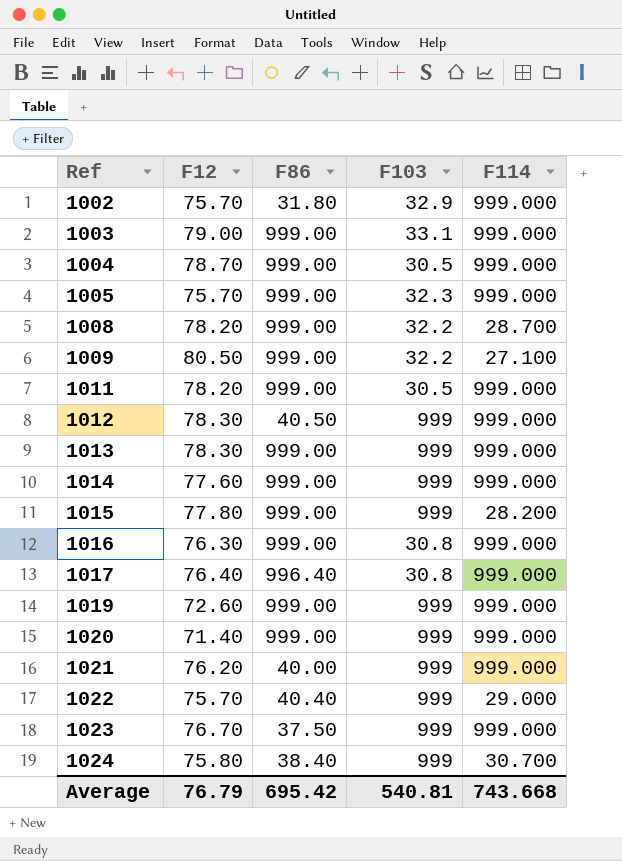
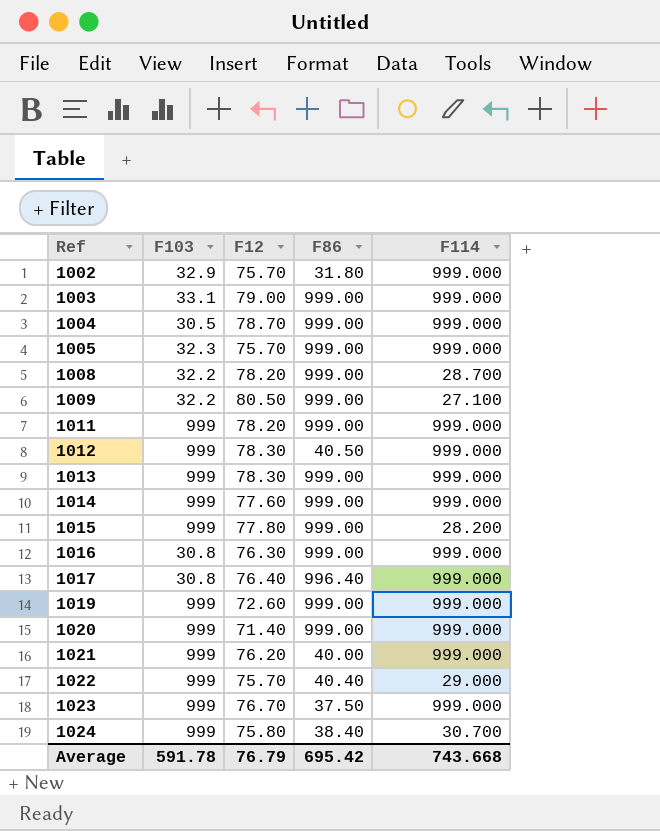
column F103 | position: 4 -> 2
1011 | F103: 30.5 -> 999
Average | F103: 540.81 -> 591.78

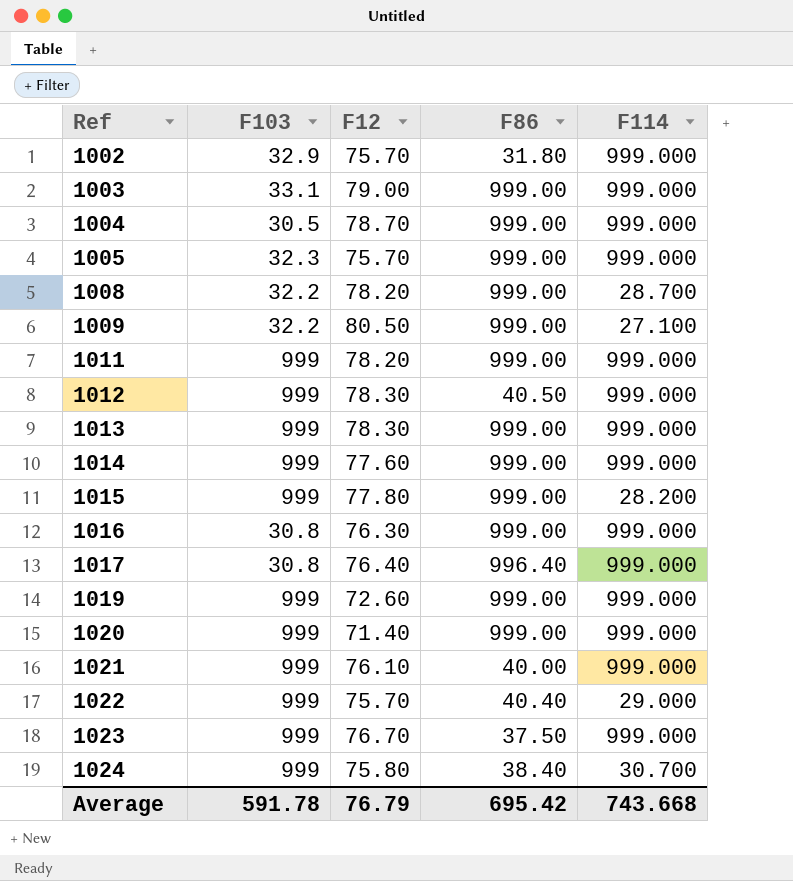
1021 | F12: 76.20 -> 76.10

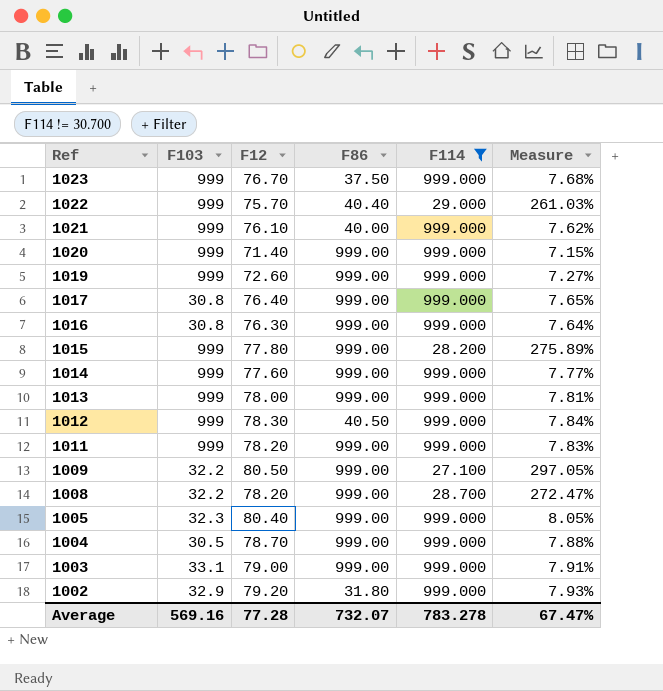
filter: none -> F114 != 30.700
row order: Ref ascending -> Ref descending
column Measure | formula: none -> [F12] / [F114]
1017 | F86: 996.40 -> 999.00
1013 | F12: 78.30 -> 78.00
1005 | F12: 75.70 -> 80.40
1002 | F12: 75.70 -> 79.20
Average | F103: 591.78 -> 569.16
Average | F12: 76.79 -> 77.28
Average | F86: 695.42 -> 732.07
Average | F114: 743.668 -> 783.278

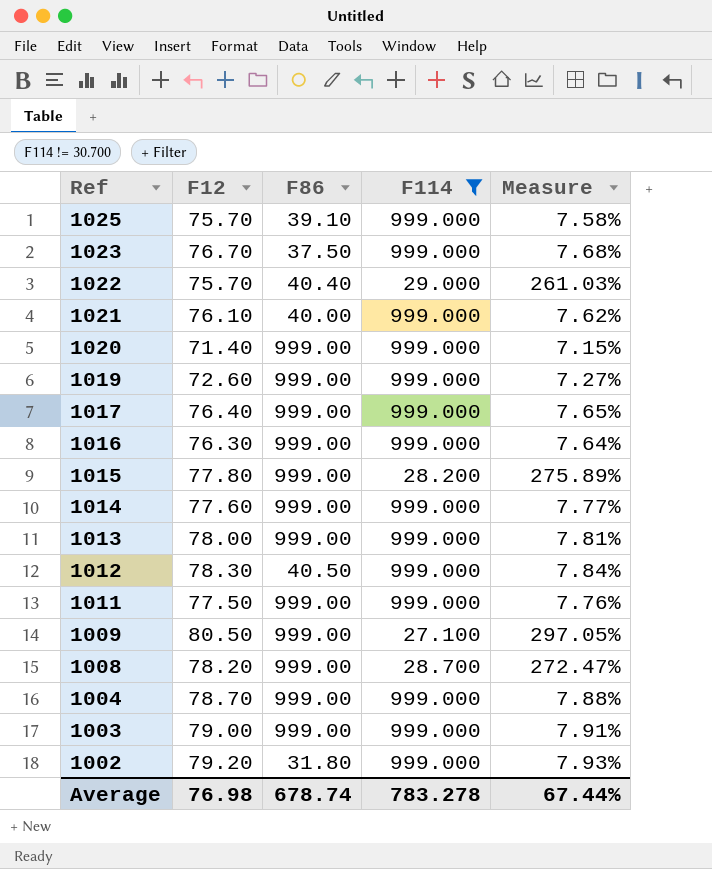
column F103 | position: 2 -> none
row 1005: 32.3 | 80.40 | 999.00 | 999.000 | 8.05% -> none
row 1025: none -> 75.70 | 39.10 | 999.000 | 7.58%
1011 | F12: 78.20 -> 77.50
1011 | Measure: 7.83% -> 7.76%
Average | F12: 77.28 -> 76.98
Average | F86: 732.07 -> 678.74
Average | Measure: 67.47% -> 67.44%

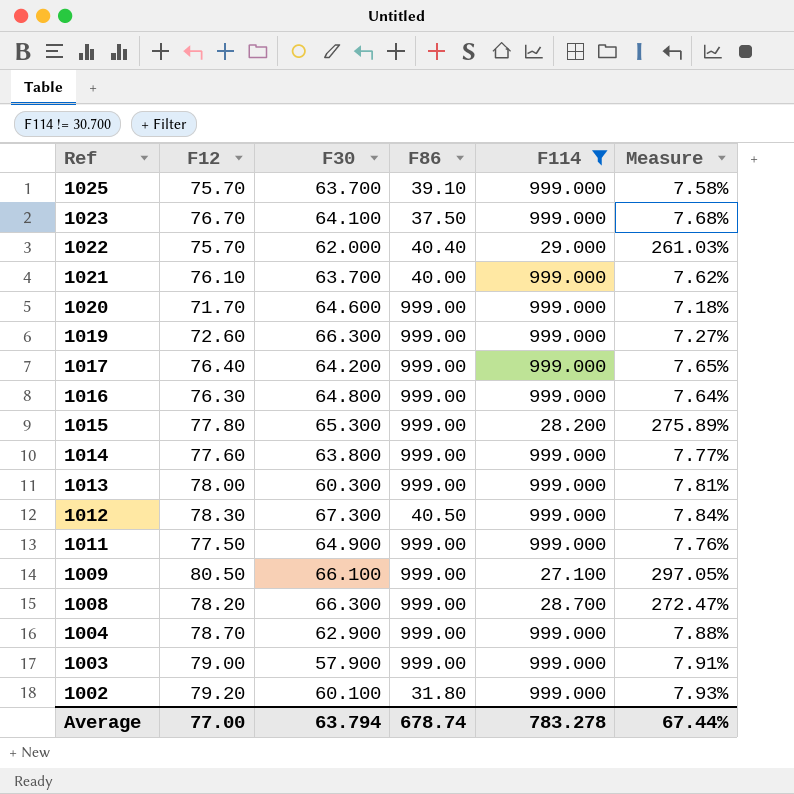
column F30 | position: none -> 3
1020 | F12: 71.40 -> 71.70
1020 | Measure: 7.15% -> 7.18%
Average | F12: 76.98 -> 77.00

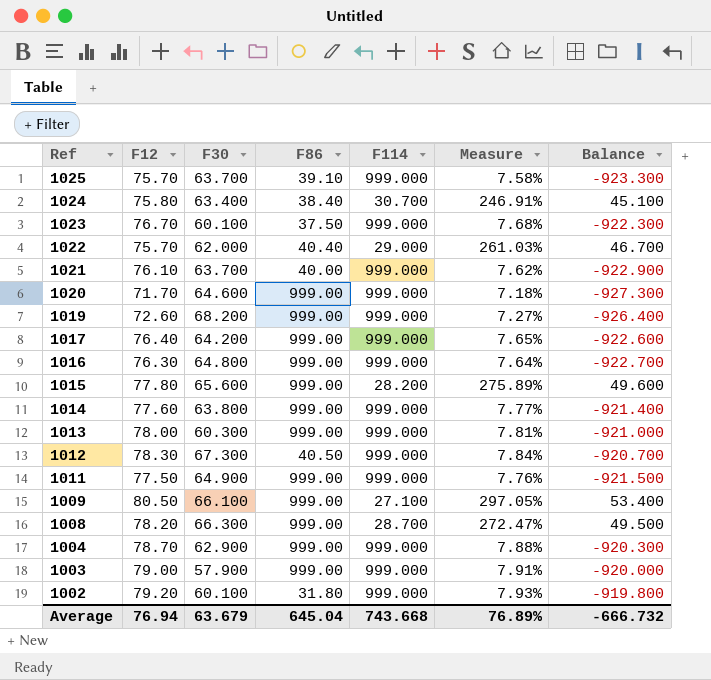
filter: F114 != 30.700 -> none
column Balance | formula: none -> [F12] - [F114]
1023 | F30: 64.100 -> 60.100
1019 | F30: 66.300 -> 68.200
1015 | F30: 65.300 -> 65.600
Average | F12: 77.00 -> 76.94
Average | F30: 63.794 -> 63.679
Average | F86: 678.74 -> 645.04
Average | F114: 783.278 -> 743.668
Average | Measure: 67.44% -> 76.89%

